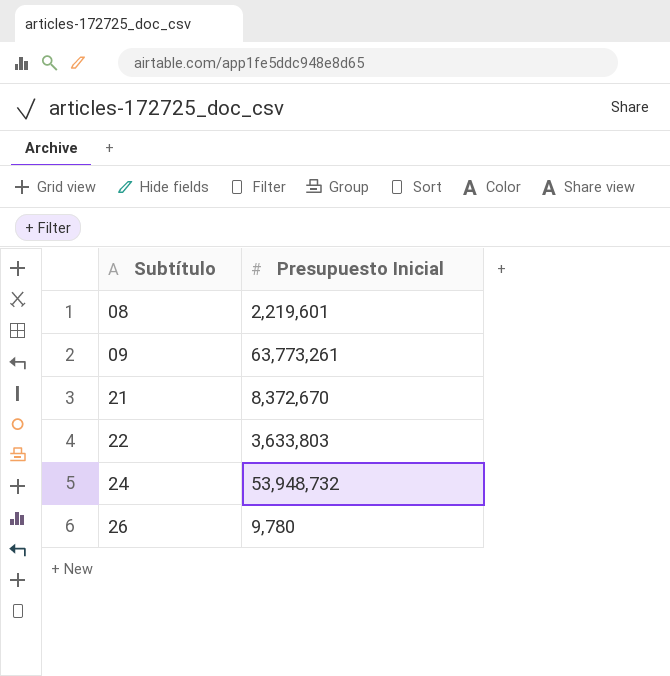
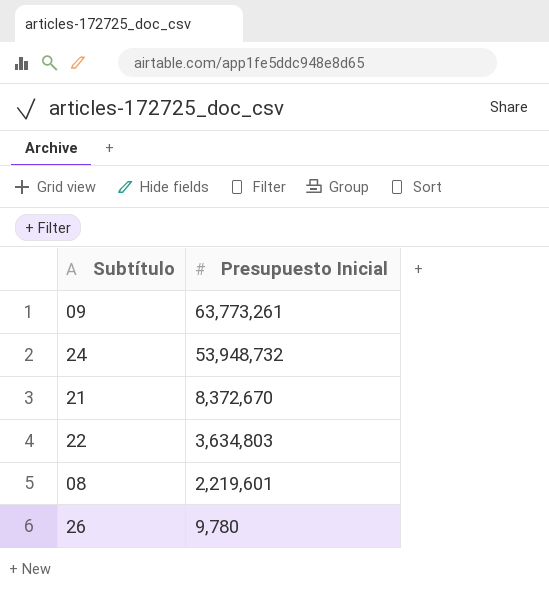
row order: Subtítulo ascending -> Presupuesto Inicial descending
22 | Presupuesto Inicial: 3,633,803 -> 3,634,803

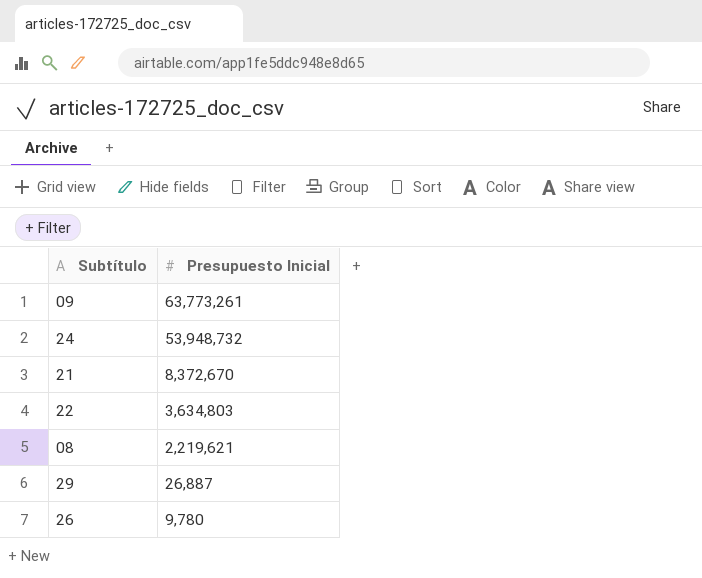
08 | Presupuesto Inicial: 2,219,601 -> 2,219,621
row 29: none -> 26,887

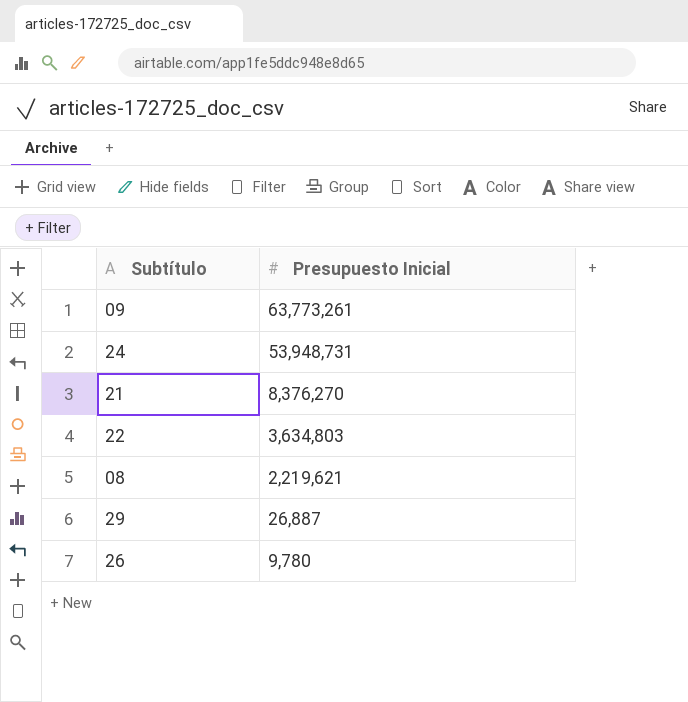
24 | Presupuesto Inicial: 53,948,732 -> 53,948,731
21 | Presupuesto Inicial: 8,372,670 -> 8,376,270

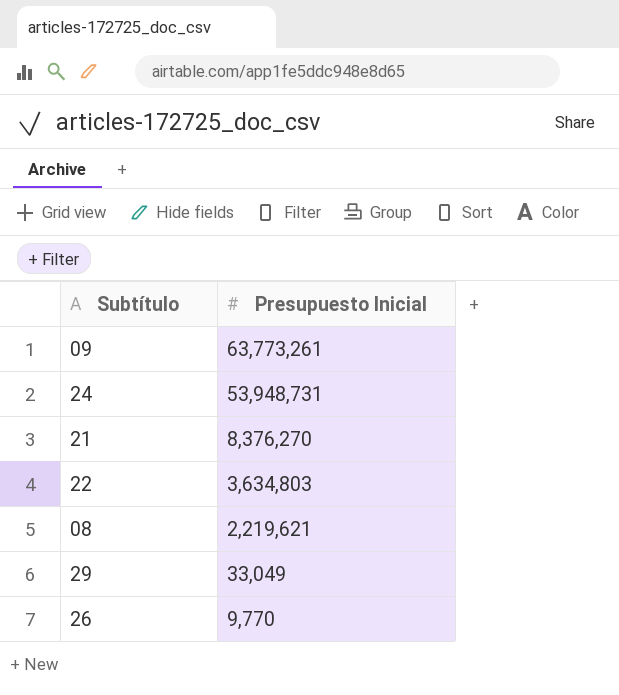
29 | Presupuesto Inicial: 26,887 -> 33,049
26 | Presupuesto Inicial: 9,780 -> 9,770

